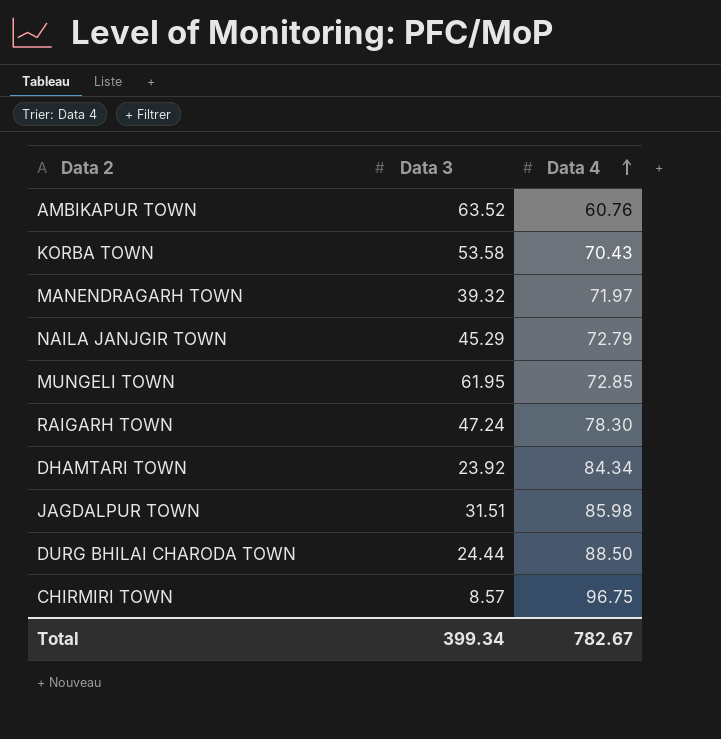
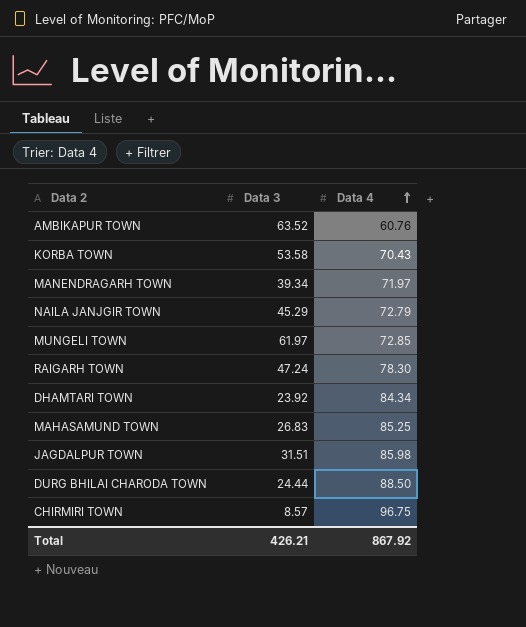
MANENDRAGARH TOWN | Data 3: 39.32 -> 39.34
MUNGELI TOWN | Data 3: 61.95 -> 61.97
row MAHASAMUND TOWN: none -> 26.83 | 85.25
Total | Data 3: 399.34 -> 426.21
Total | Data 4: 782.67 -> 867.92

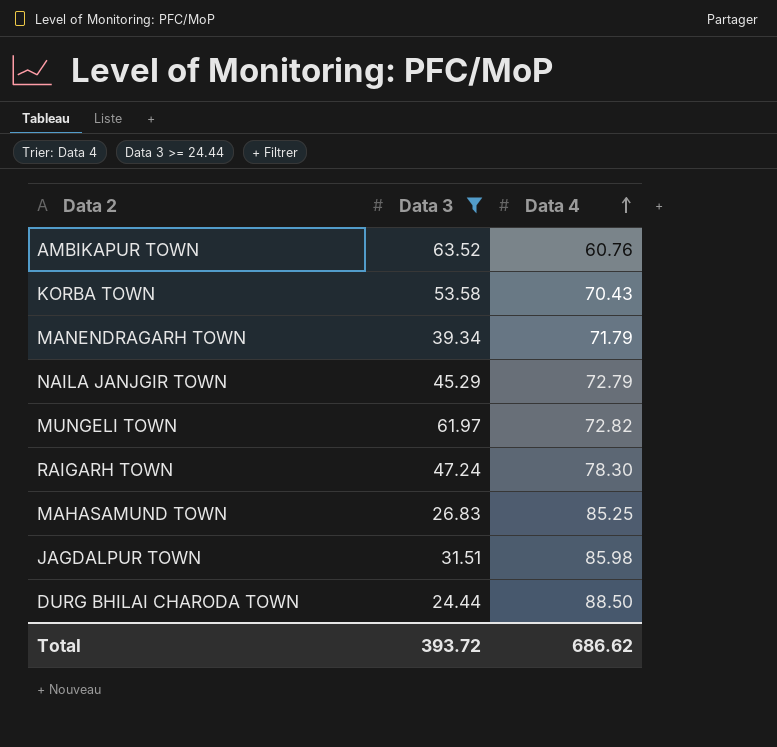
filter: none -> Data 3 >= 24.44
MANENDRAGARH TOWN | Data 4: 71.97 -> 71.79
MUNGELI TOWN | Data 4: 72.85 -> 72.82
Total | Data 3: 426.21 -> 393.72
Total | Data 4: 867.92 -> 686.62

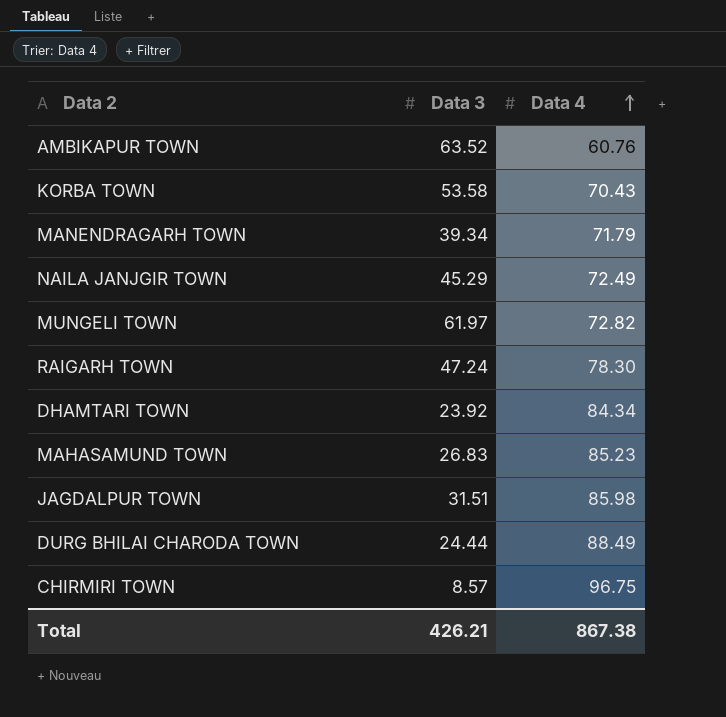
filter: Data 3 >= 24.44 -> none
NAILA JANJGIR TOWN | Data 4: 72.79 -> 72.49
MAHASAMUND TOWN | Data 4: 85.25 -> 85.23
DURG BHILAI CHARODA TOWN | Data 4: 88.50 -> 88.49
Total | Data 3: 393.72 -> 426.21
Total | Data 4: 686.62 -> 867.38

